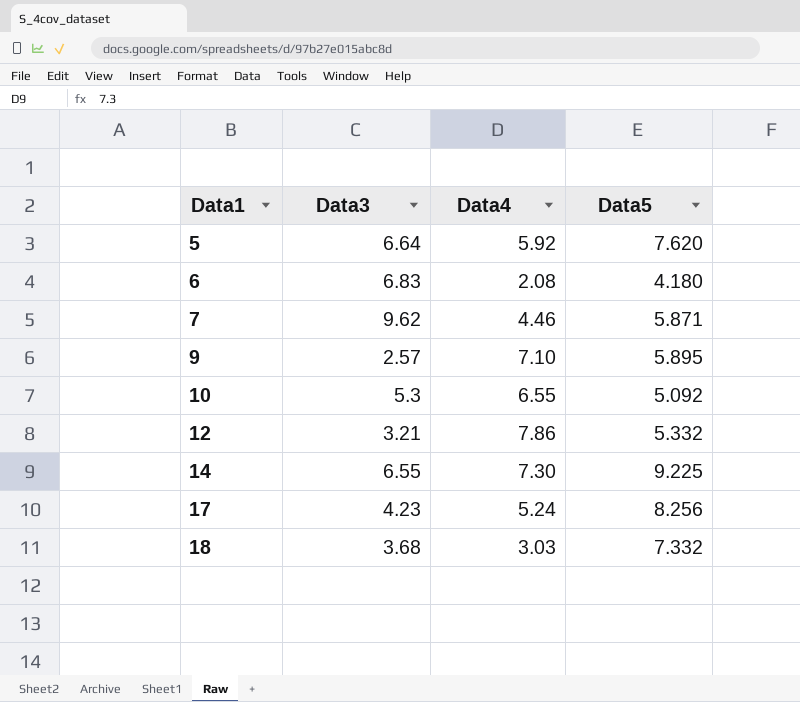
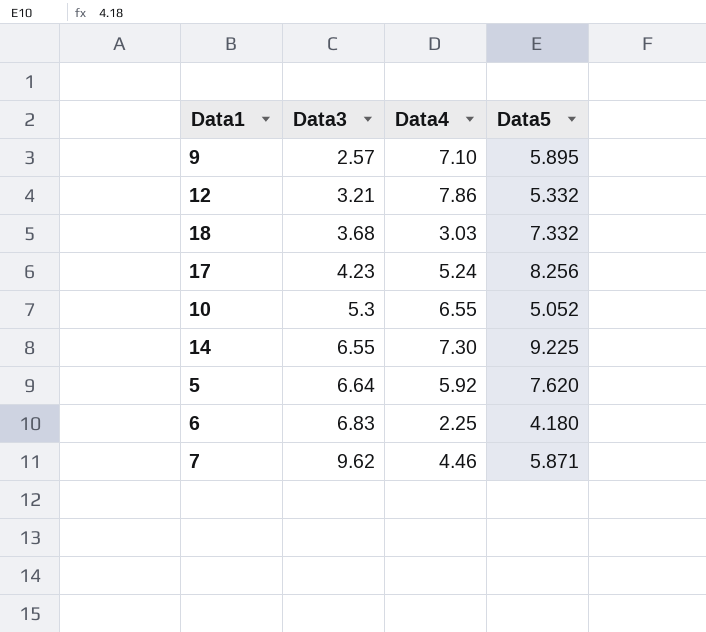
row order: Data1 ascending -> Data3 ascending
10 | Data5: 5.092 -> 5.052
6 | Data4: 2.08 -> 2.25

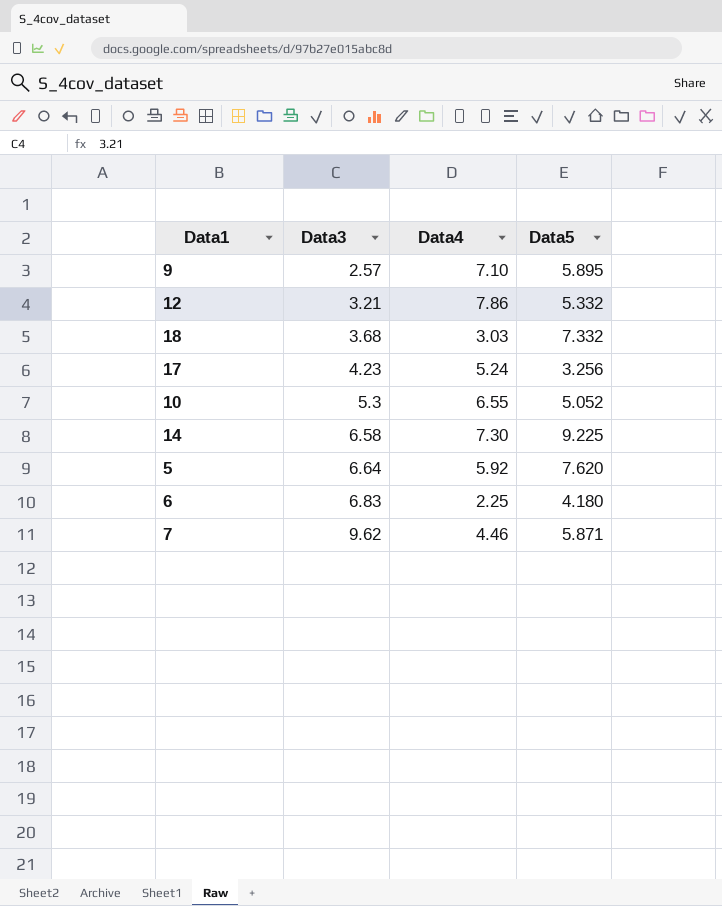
17 | Data5: 8.256 -> 3.256
14 | Data3: 6.55 -> 6.58

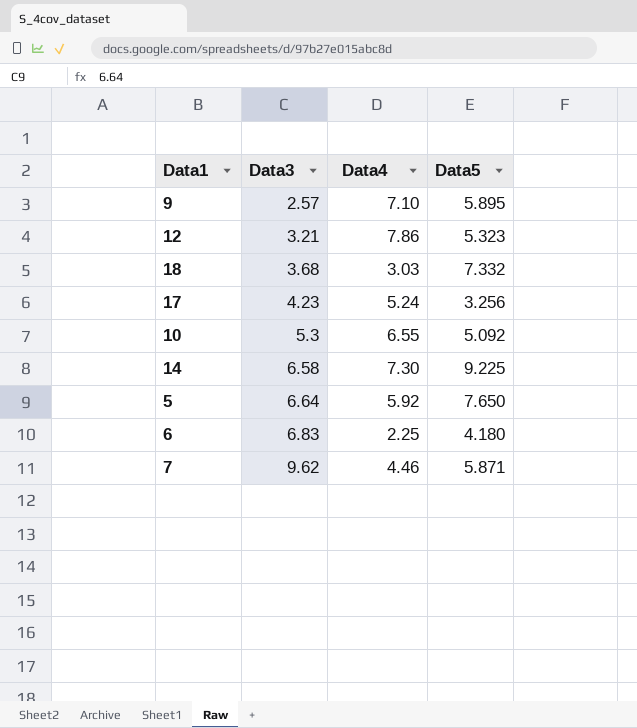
12 | Data5: 5.332 -> 5.323
10 | Data5: 5.052 -> 5.092
5 | Data5: 7.620 -> 7.650

